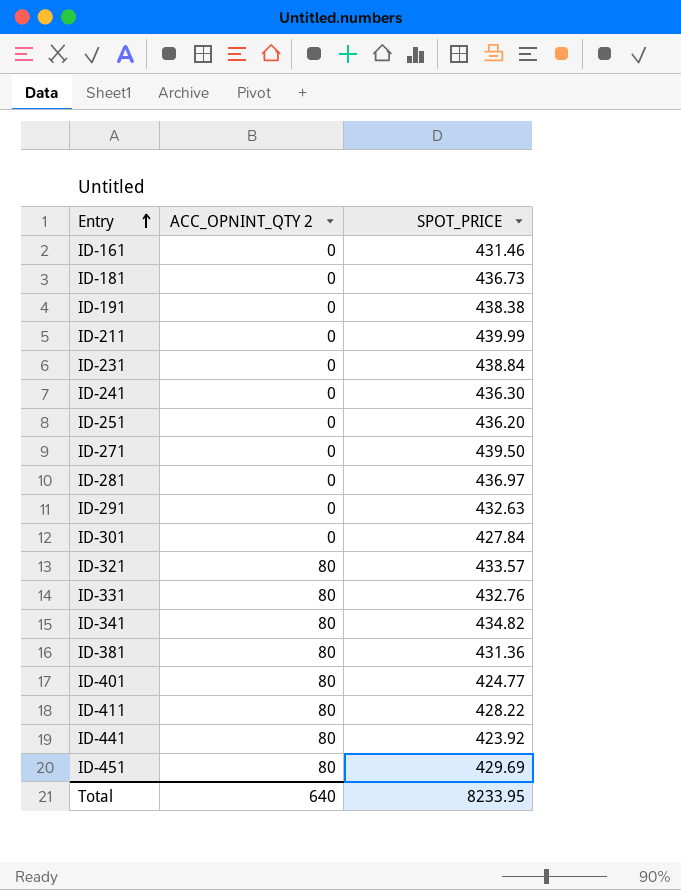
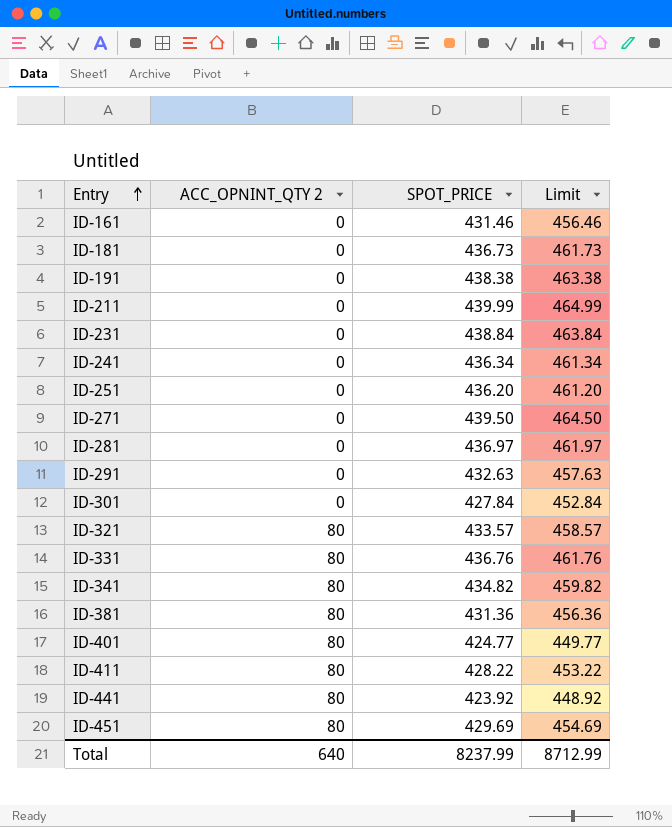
column Limit | formula: none -> [SPOT_PRICE] + 25
ID-241 | SPOT_PRICE: 436.30 -> 436.34
ID-331 | SPOT_PRICE: 432.76 -> 436.76
Total | SPOT_PRICE: 8233.95 -> 8237.99

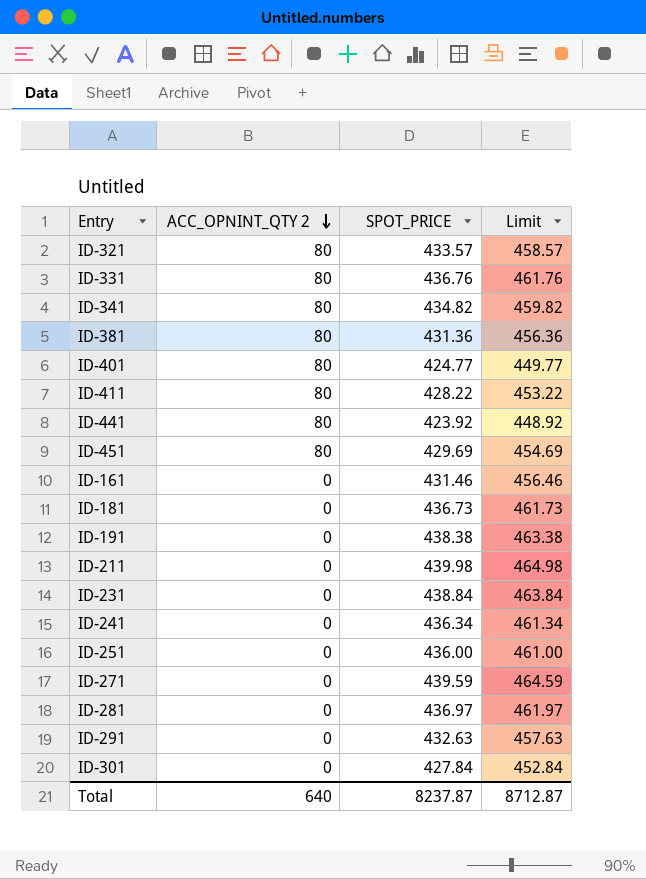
row order: Entry ascending -> ACC_OPNINT_QTY 2 descending
ID-211 | SPOT_PRICE: 439.99 -> 439.98
ID-211 | Limit: 464.99 -> 464.98
ID-251 | SPOT_PRICE: 436.20 -> 436.00
ID-251 | Limit: 461.20 -> 461.00
ID-271 | SPOT_PRICE: 439.50 -> 439.59
ID-271 | Limit: 464.50 -> 464.59
Total | SPOT_PRICE: 8237.99 -> 8237.87
Total | Limit: 8712.99 -> 8712.87

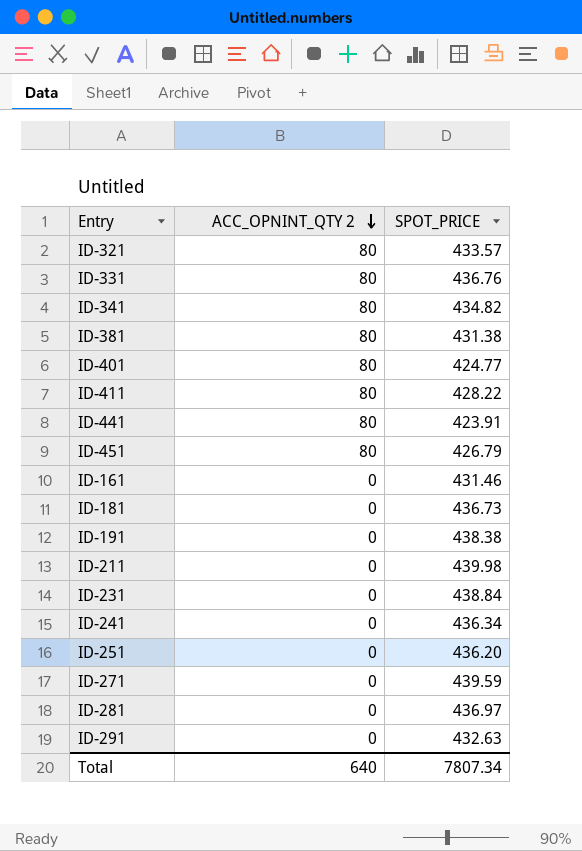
column Limit | formula: [SPOT_PRICE] + 25 -> none
row ID-301: 0 | 427.84 | 452.84 -> none
ID-381 | SPOT_PRICE: 431.36 -> 431.38
ID-441 | SPOT_PRICE: 423.92 -> 423.91
ID-451 | SPOT_PRICE: 429.69 -> 426.79
ID-251 | SPOT_PRICE: 436.00 -> 436.20
Total | SPOT_PRICE: 8237.87 -> 7807.34

